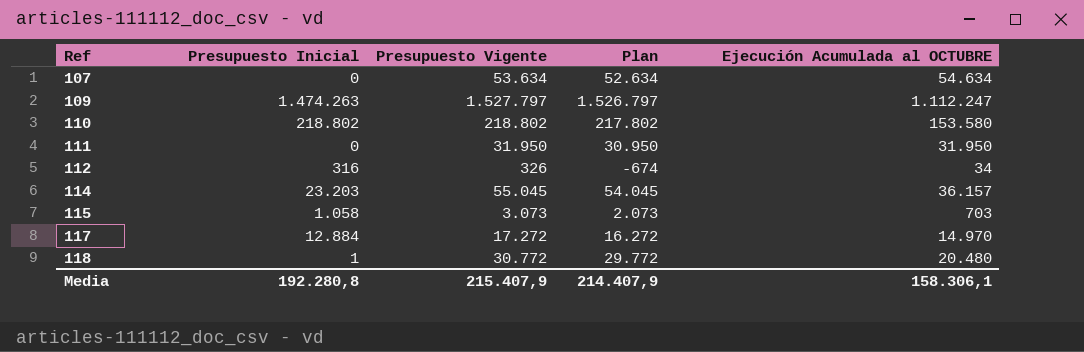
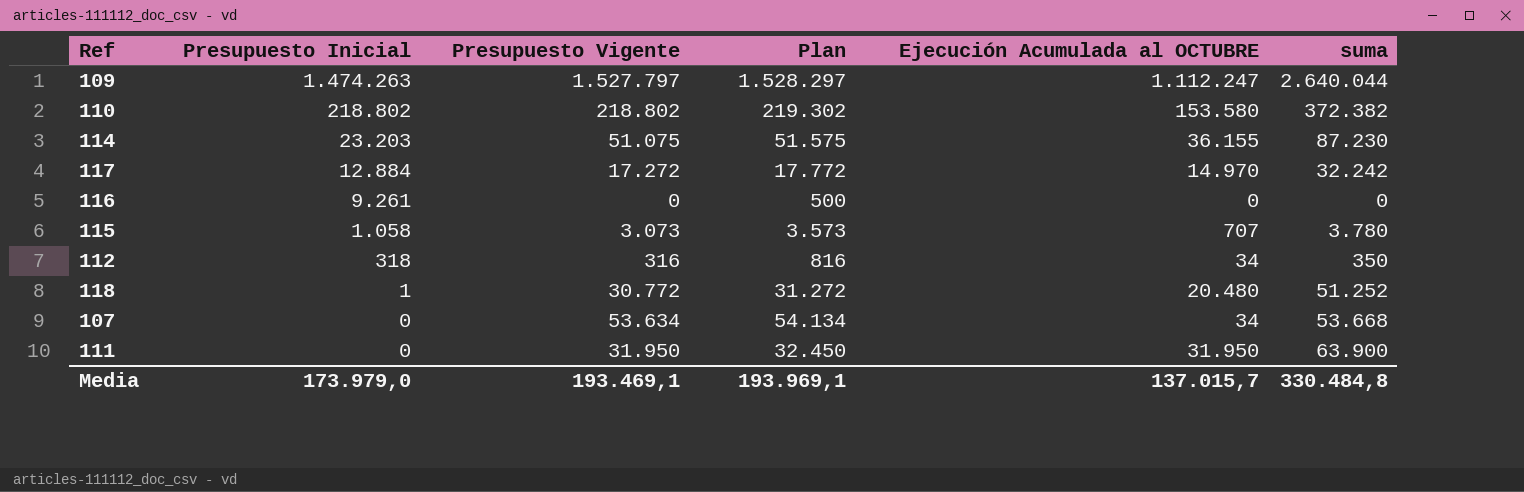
row order: Ref ascending -> Presupuesto Inicial descending
column Plan | formula: [Presupuesto Vigente] - 1000 -> [Presupuesto Vigente] + 500
column suma | formula: none -> [Presupuesto Vigente] + [Ejecución Acumulada al OCTUBRE]
114 | Presupuesto Vigente: 55.045 -> 51.075
114 | Ejecución Acumulada al OCTUBRE: 36.157 -> 36.155
row 116: none -> 9.261 | 0 | 500 | 0 | 0
115 | Ejecución Acumulada al OCTUBRE: 703 -> 707
112 | Presupuesto Inicial: 316 -> 318
112 | Presupuesto Vigente: 326 -> 316
107 | Ejecución Acumulada al OCTUBRE: 54.634 -> 34
Media | Presupuesto Inicial: 192.280,8 -> 173.979,0
Media | Presupuesto Vigente: 215.407,9 -> 193.469,1
Media | Plan: 214.407,9 -> 193.969,1
Media | Ejecución Acumulada al OCTUBRE: 158.306,1 -> 137.015,7

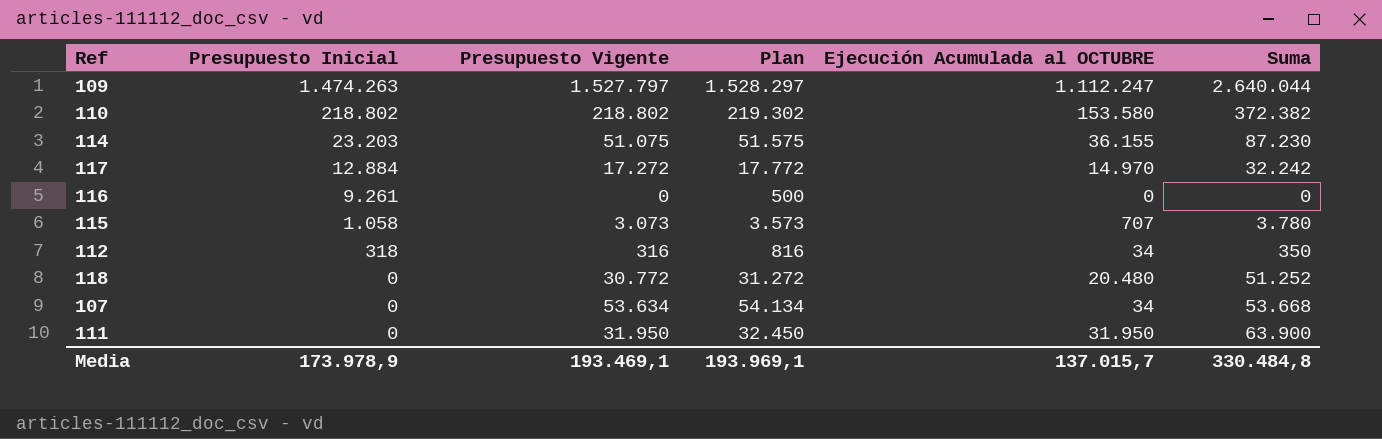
column name: suma -> Suma
118 | Presupuesto Inicial: 1 -> 0
Media | Presupuesto Inicial: 173.979,0 -> 173.978,9

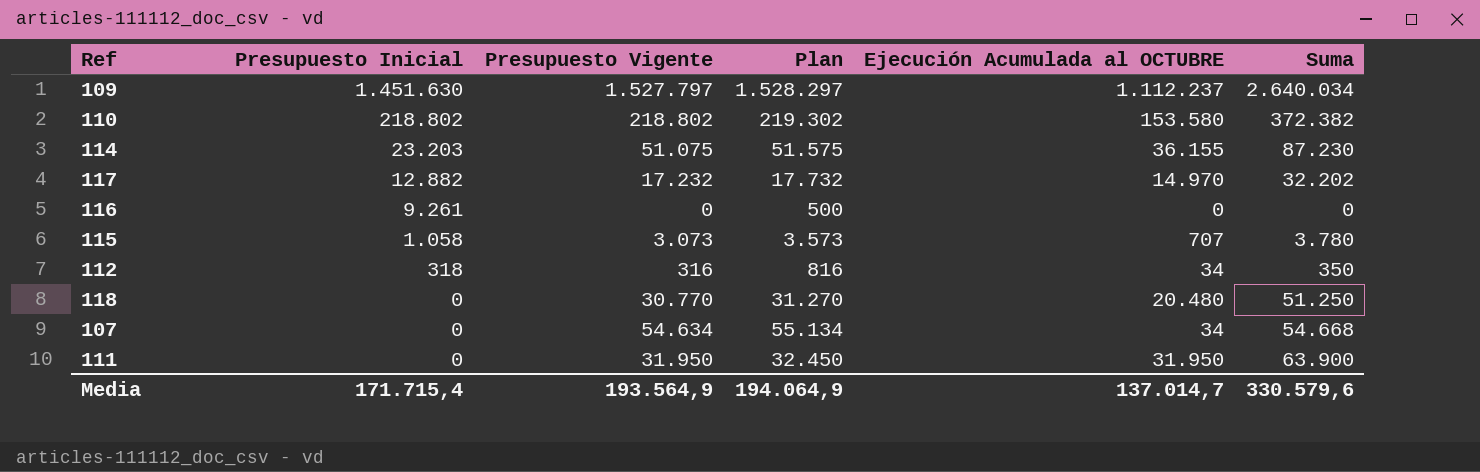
109 | Presupuesto Inicial: 1.474.263 -> 1.451.630
109 | Ejecución Acumulada al OCTUBRE: 1.112.247 -> 1.112.237
109 | Suma: 2.640.044 -> 2.640.034
117 | Presupuesto Inicial: 12.884 -> 12.882
117 | Presupuesto Vigente: 17.272 -> 17.232
117 | Plan: 17.772 -> 17.732
117 | Suma: 32.242 -> 32.202
118 | Presupuesto Vigente: 30.772 -> 30.770
118 | Plan: 31.272 -> 31.270
118 | Suma: 51.252 -> 51.250
107 | Presupuesto Vigente: 53.634 -> 54.634
107 | Plan: 54.134 -> 55.134
107 | Suma: 53.668 -> 54.668
Media | Presupuesto Inicial: 173.978,9 -> 171.715,4
Media | Presupuesto Vigente: 193.469,1 -> 193.564,9
Media | Plan: 193.969,1 -> 194.064,9
Media | Ejecución Acumulada al OCTUBRE: 137.015,7 -> 137.014,7
Media | Suma: 330.484,8 -> 330.579,6

